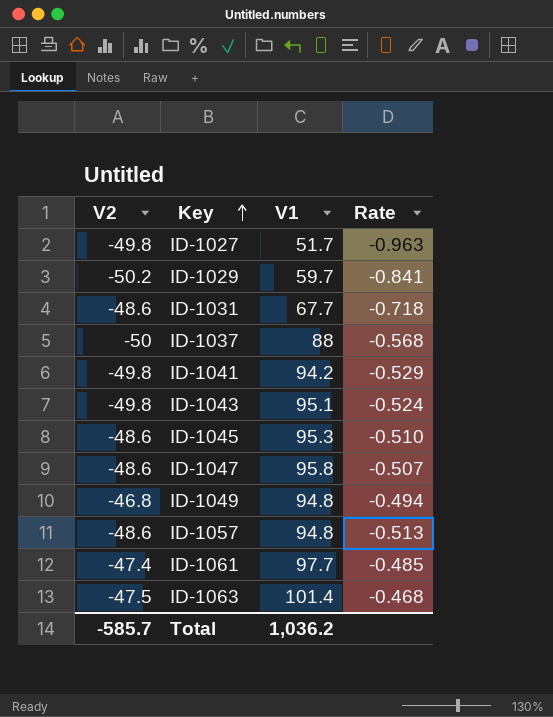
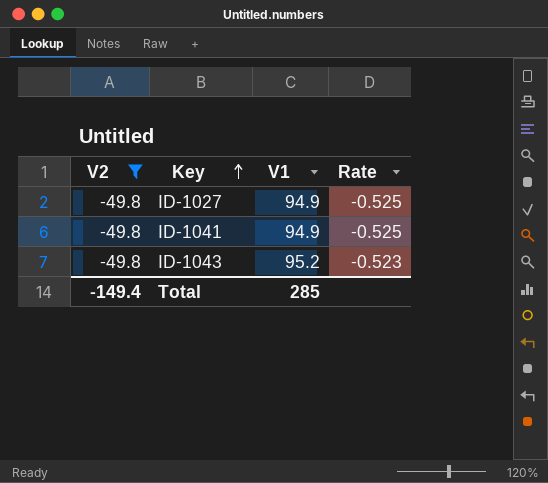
filter: none -> V2 = -49.8
ID-1027 | V1: 51.7 -> 94.9
ID-1027 | Rate: -0.963 -> -0.525
ID-1041 | V1: 94.2 -> 94.9
ID-1041 | Rate: -0.529 -> -0.525
ID-1043 | V1: 95.1 -> 95.2
ID-1043 | Rate: -0.524 -> -0.523
Total | V2: -585.7 -> -149.4
Total | V1: 1,036.2 -> 285

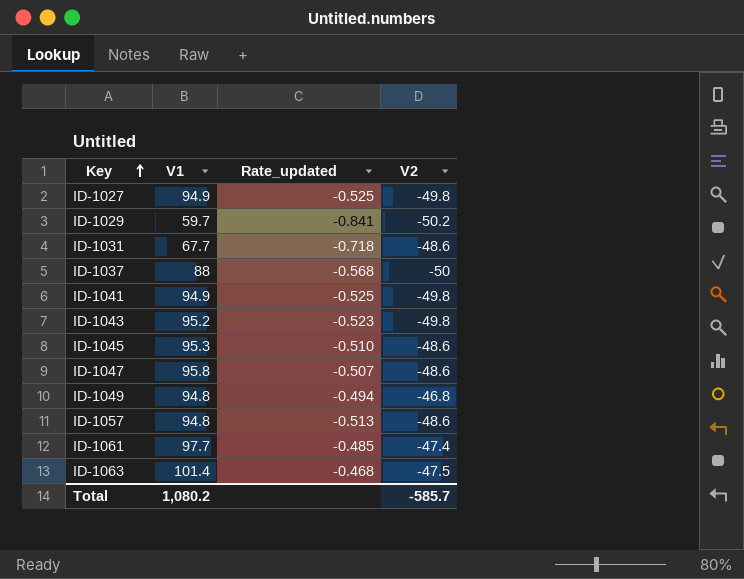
filter: V2 = -49.8 -> none
column name: Rate -> Rate_updated
column V2 | position: 1 -> 4
Total | V1: 285 -> 1,080.2
Total | V2: -149.4 -> -585.7

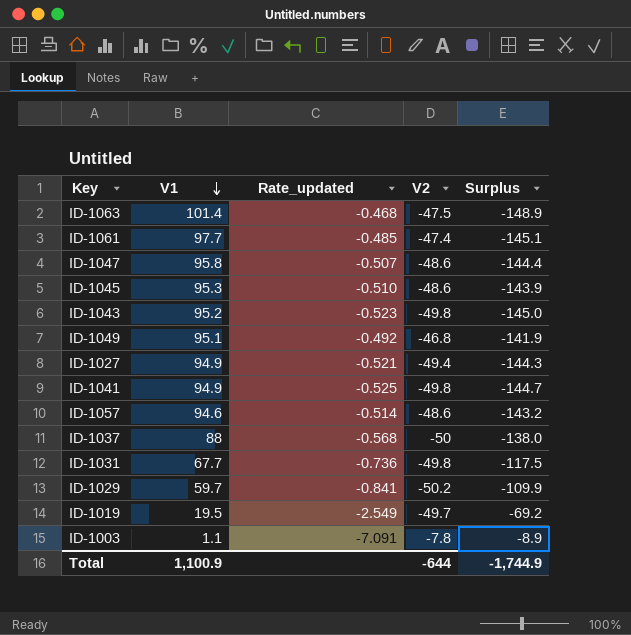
row order: Key ascending -> V1 descending
column Surplus | formula: none -> [V2] - [V1]
ID-1049 | V1: 94.8 -> 95.1
ID-1049 | Rate_updated: -0.494 -> -0.492
ID-1027 | Rate_updated: -0.525 -> -0.521
ID-1027 | V2: -49.8 -> -49.4
ID-1057 | V1: 94.8 -> 94.6
ID-1057 | Rate_updated: -0.513 -> -0.514
ID-1031 | Rate_updated: -0.718 -> -0.736
ID-1031 | V2: -48.6 -> -49.8
row ID-1019: none -> 19.5 | -2.549 | -49.7 | -69.2
row ID-1003: none -> 1.1 | -7.091 | -7.8 | -8.9
Total | V1: 1,080.2 -> 1,100.9
Total | V2: -585.7 -> -644

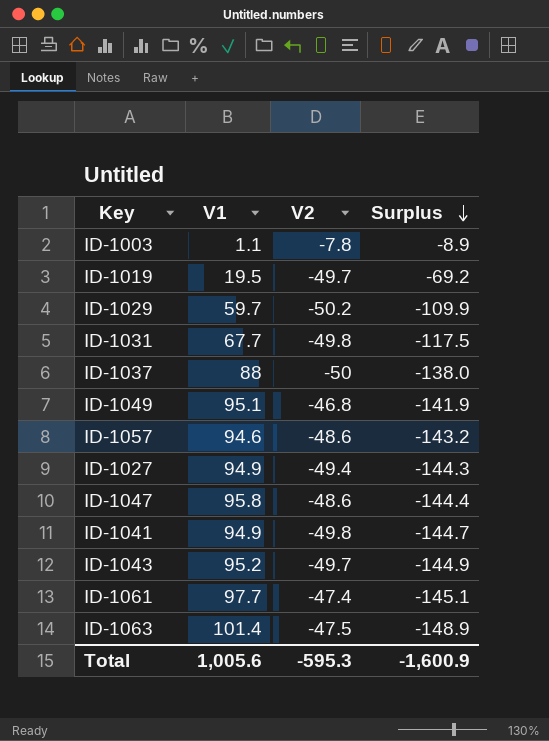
row order: V1 descending -> Surplus descending
column Rate_updated | formula: [V2] / [V1] -> none
row ID-1045: 95.3 | -0.510 | -48.6 | -143.9 -> none
ID-1043 | V2: -49.8 -> -49.7
ID-1043 | Surplus: -145.0 -> -144.9
Total | V1: 1,100.9 -> 1,005.6
Total | V2: -644 -> -595.3
Total | Surplus: -1,744.9 -> -1,600.9

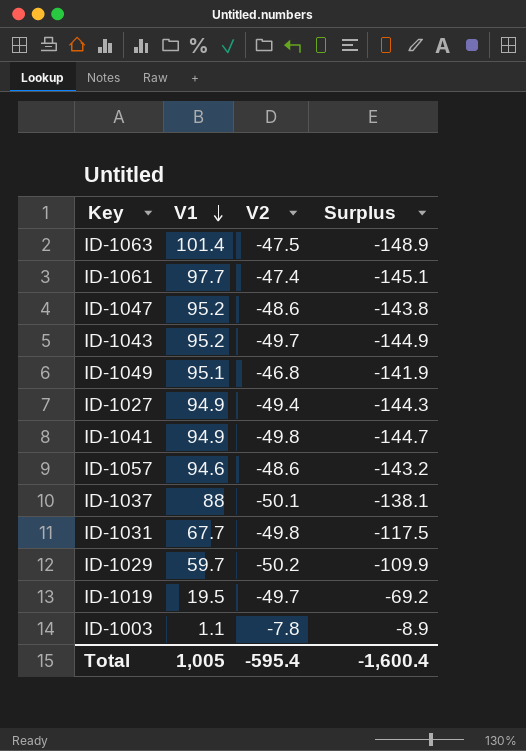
row order: Surplus descending -> V1 descending
ID-1047 | V1: 95.8 -> 95.2
ID-1047 | Surplus: -144.4 -> -143.8
ID-1037 | V2: -50 -> -50.1
ID-1037 | Surplus: -138.0 -> -138.1
Total | V1: 1,005.6 -> 1,005
Total | V2: -595.3 -> -595.4
Total | Surplus: -1,600.9 -> -1,600.4

